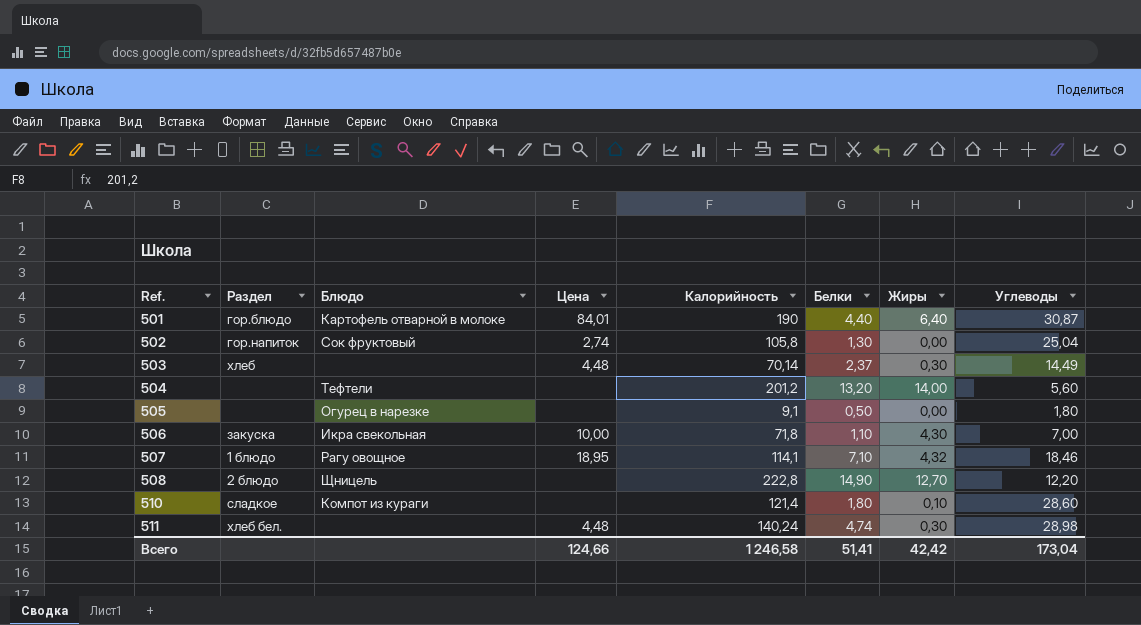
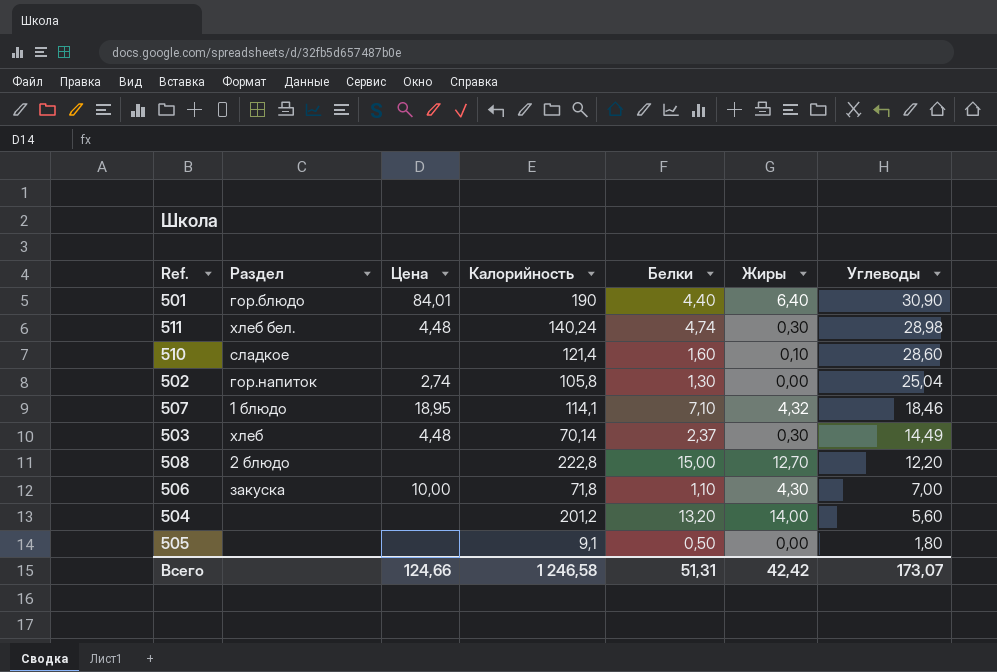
row order: Ref. ascending -> Углеводы descending
column Блюдо | position: 3 -> none
501 | Углеводы: 30,87 -> 30,90
510 | Белки: 1,80 -> 1,60
508 | Белки: 14,90 -> 15,00
Всего | Белки: 51,41 -> 51,31
Всего | Углеводы: 173,04 -> 173,07

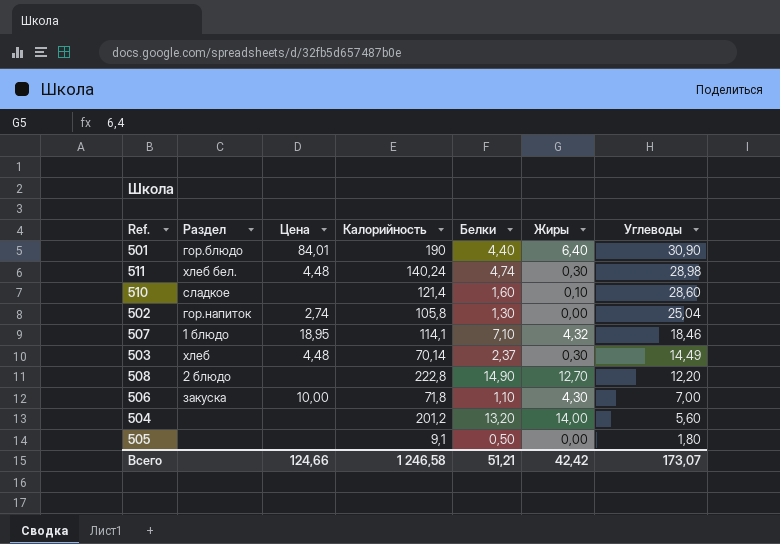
508 | Белки: 15,00 -> 14,90
Всего | Белки: 51,31 -> 51,21

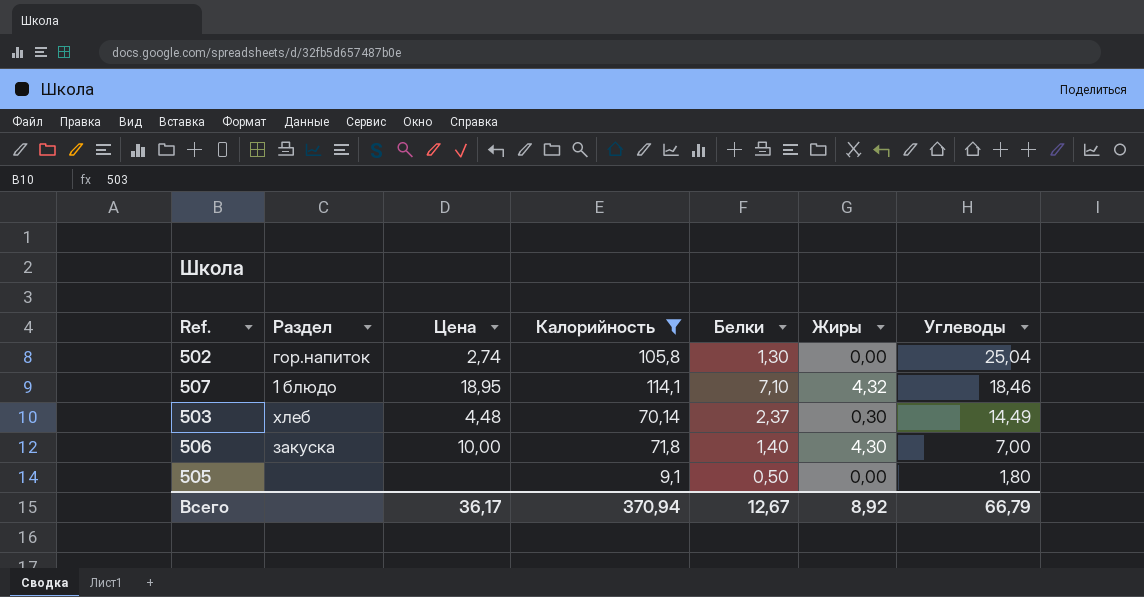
filter: none -> Калорийность <= 114,1
506 | Белки: 1,10 -> 1,40
Всего | Цена: 124,66 -> 36,17
Всего | Калорийность: 1 246,58 -> 370,94
Всего | Белки: 51,21 -> 12,67
Всего | Жиры: 42,42 -> 8,92
Всего | Углеводы: 173,07 -> 66,79

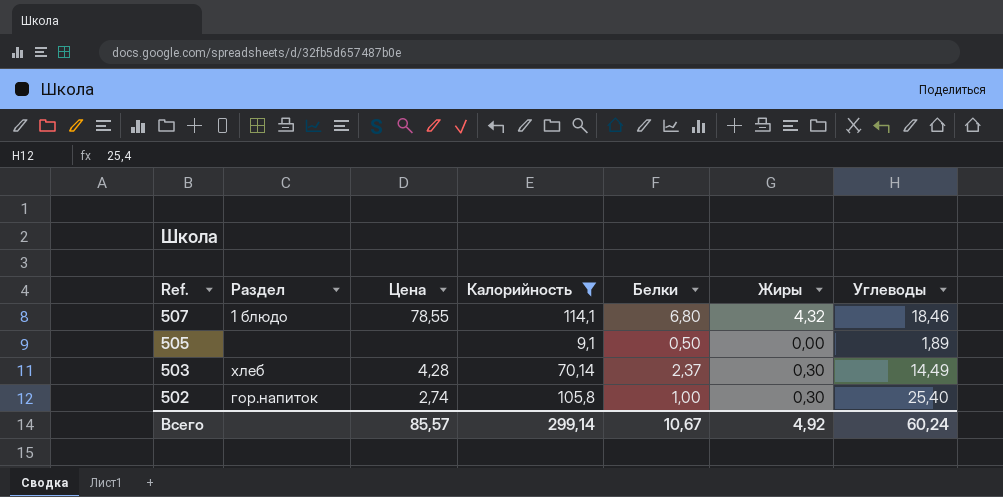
row order: Углеводы descending -> Ref. descending
row 506: закуска | 10,00 | 71,8 | 1,40 | 4,30 | 7,00 -> none
507 | Цена: 18,95 -> 78,55
507 | Белки: 7,10 -> 6,80
505 | Углеводы: 1,80 -> 1,89
503 | Цена: 4,48 -> 4,28
502 | Белки: 1,30 -> 1,00
502 | Жиры: 0,00 -> 0,30
502 | Углеводы: 25,04 -> 25,40
Всего | Цена: 36,17 -> 85,57
Всего | Калорийность: 370,94 -> 299,14
Всего | Белки: 12,67 -> 10,67
Всего | Жиры: 8,92 -> 4,92
Всего | Углеводы: 66,79 -> 60,24

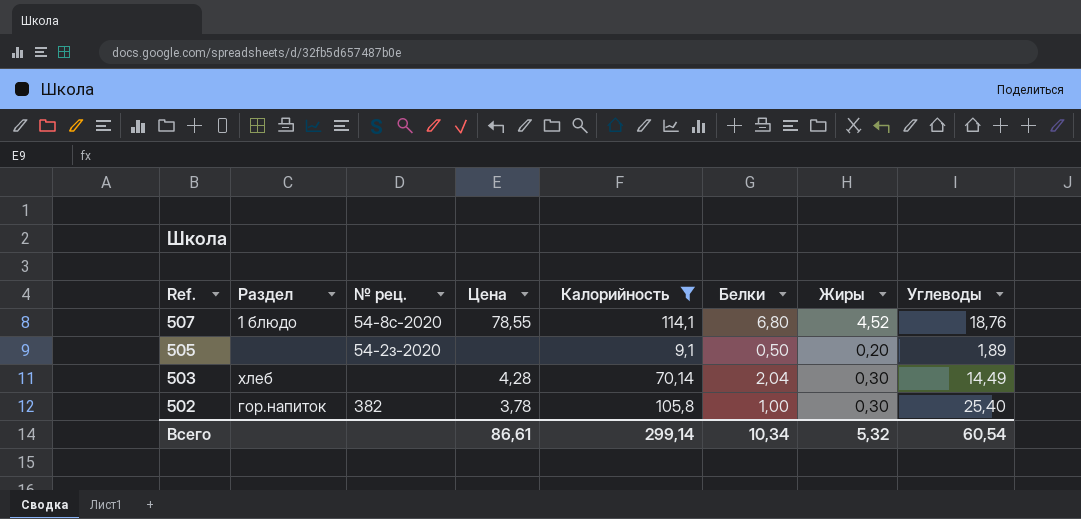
column № рец. | position: none -> 3
507 | Жиры: 4,32 -> 4,52
507 | Углеводы: 18,46 -> 18,76
505 | Жиры: 0,00 -> 0,20
503 | Белки: 2,37 -> 2,04
502 | Цена: 2,74 -> 3,78
Всего | Цена: 85,57 -> 86,61
Всего | Белки: 10,67 -> 10,34
Всего | Жиры: 4,92 -> 5,32
Всего | Углеводы: 60,24 -> 60,54

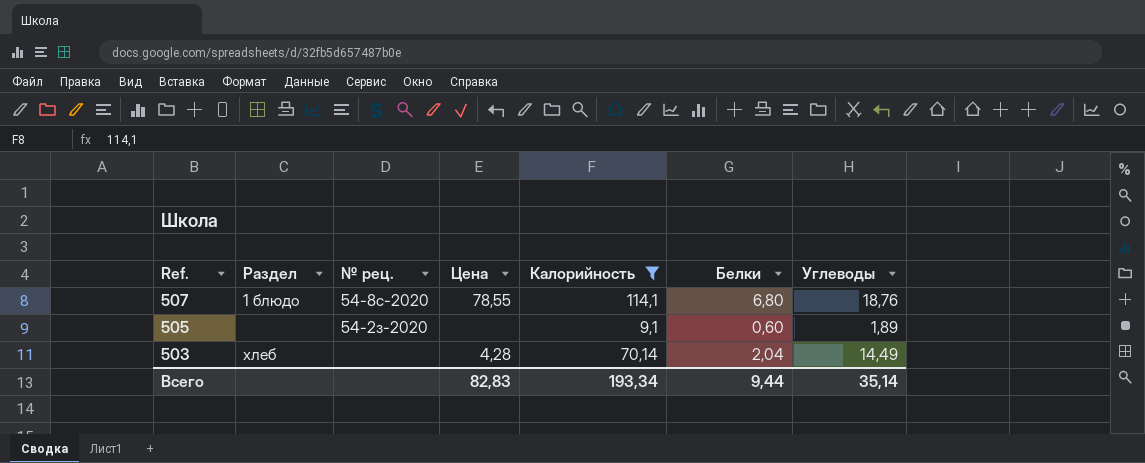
column Жиры | position: 7 -> none
row 502: гор.напиток | 382 | 3,78 | 105,8 | 1,00 | 0,30 | 25,40 -> none
505 | Белки: 0,50 -> 0,60
Всего | Цена: 86,61 -> 82,83
Всего | Калорийность: 299,14 -> 193,34
Всего | Белки: 10,34 -> 9,44
Всего | Углеводы: 60,54 -> 35,14

